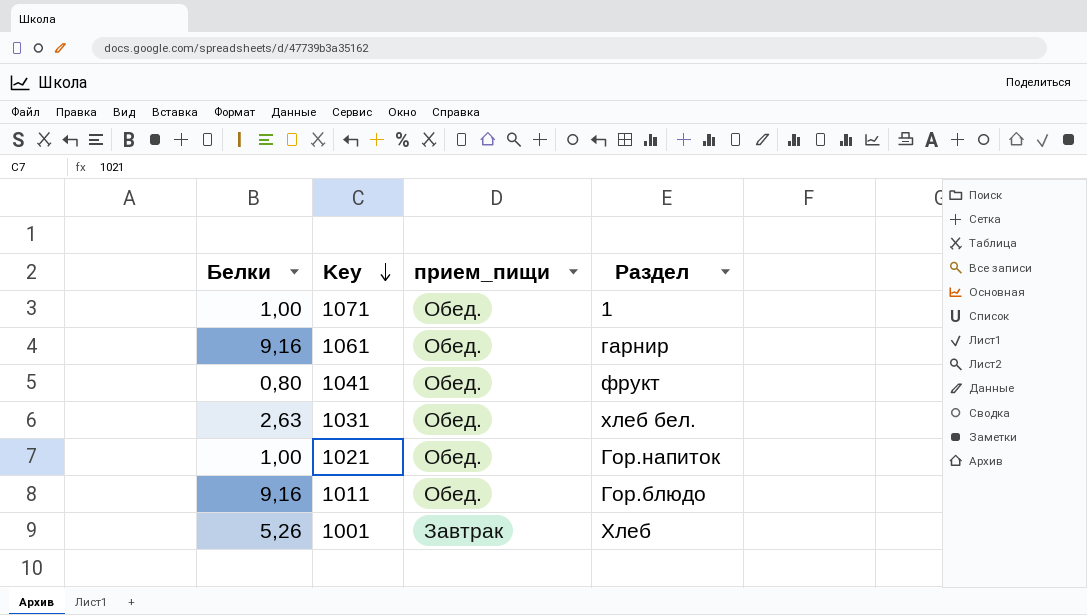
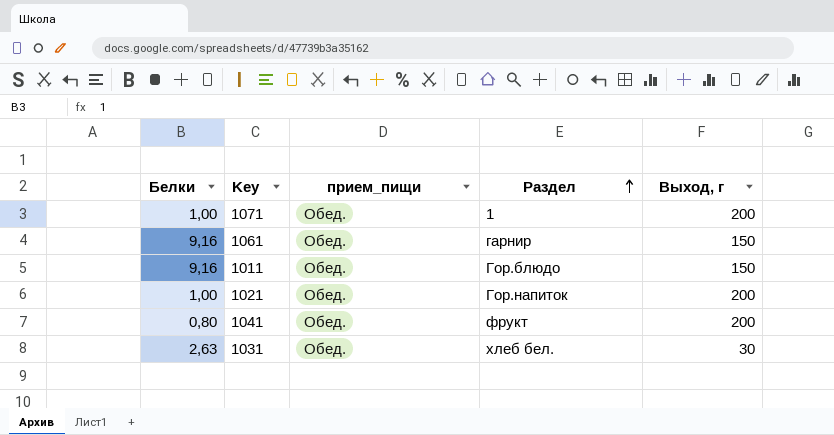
row order: Key descending -> Раздел ascending
column Выход, г | position: none -> 5
row 1001: 5,26 | Завтрак | Хлеб -> none

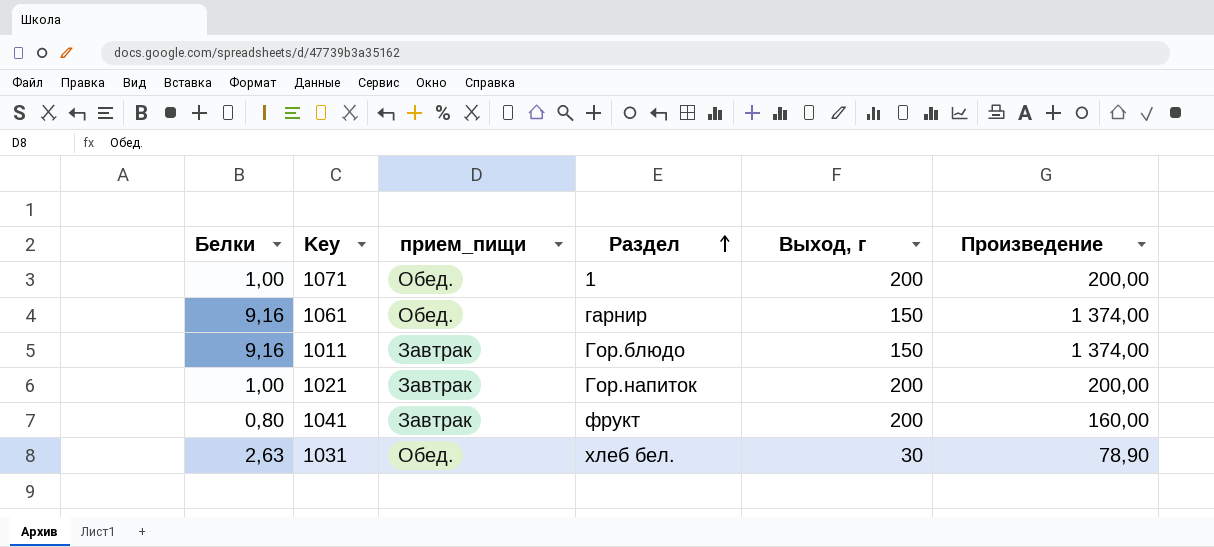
column Произведение | formula: none -> [Белки] * [Выход, г]
1011 | прием_пищи: Обед. -> Завтрак
1021 | прием_пищи: Обед. -> Завтрак
1041 | прием_пищи: Обед. -> Завтрак

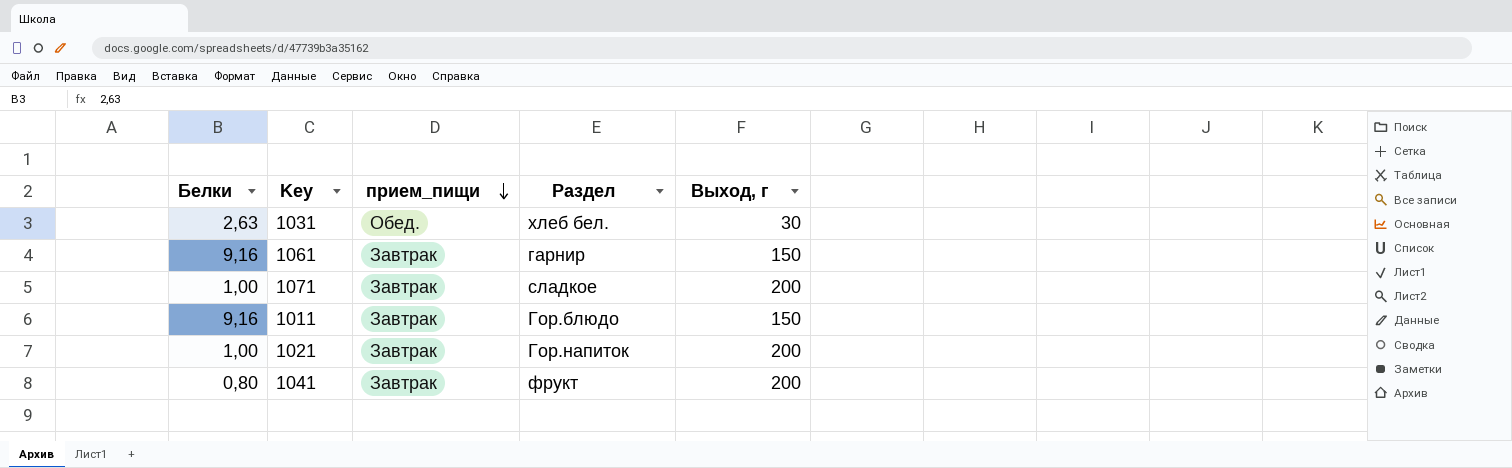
row order: Раздел ascending -> прием_пищи descending
column Произведение | formula: [Белки] * [Выход, г] -> none
1061 | прием_пищи: Обед. -> Завтрак
1071 | прием_пищи: Обед. -> Завтрак
1071 | Раздел: 1 -> сладкое

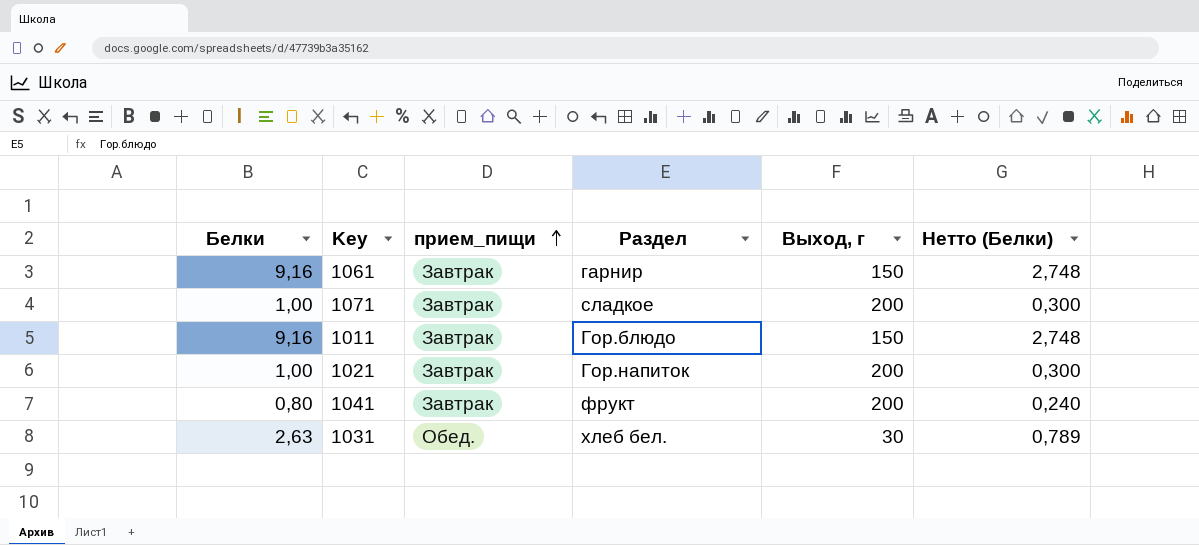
row order: прием_пищи descending -> прием_пищи ascending
column Нетто (Белки) | formula: none -> [Белки] * 0,3

